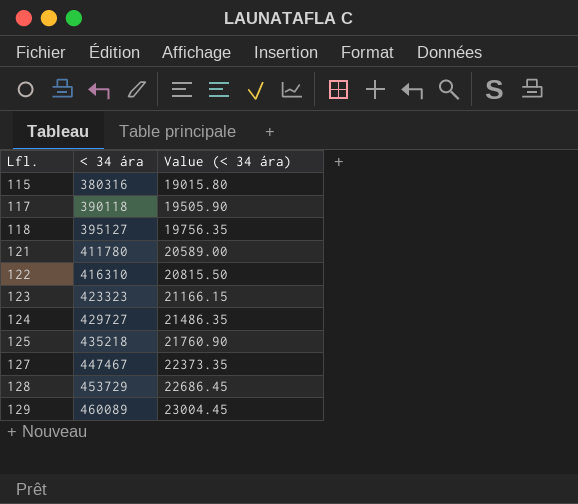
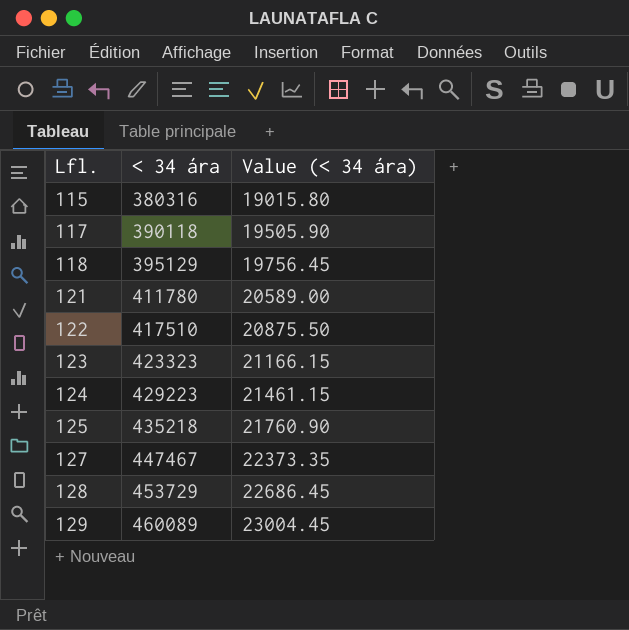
118 | < 34 ára: 395127 -> 395129
118 | Value (< 34 ára): 19756.35 -> 19756.45
122 | < 34 ára: 416310 -> 417510
122 | Value (< 34 ára): 20815.50 -> 20875.50
124 | < 34 ára: 429727 -> 429223
124 | Value (< 34 ára): 21486.35 -> 21461.15

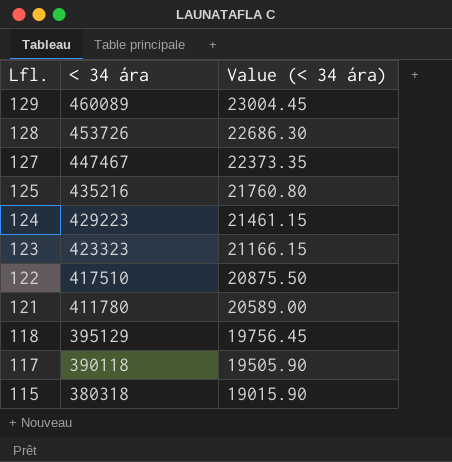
row order: Lfl. ascending -> Lfl. descending
128 | < 34 ára: 453729 -> 453726
128 | Value (< 34 ára): 22686.45 -> 22686.30
125 | < 34 ára: 435218 -> 435216
125 | Value (< 34 ára): 21760.90 -> 21760.80
115 | < 34 ára: 380316 -> 380318
115 | Value (< 34 ára): 19015.80 -> 19015.90

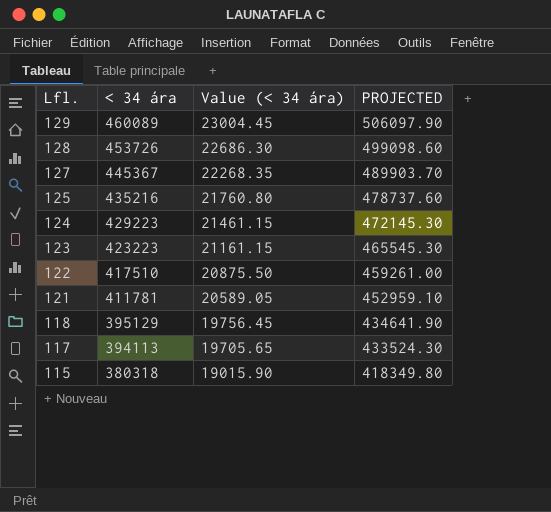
column PROJECTED | formula: none -> [< 34 ára] * 1.1
127 | < 34 ára: 447467 -> 445367
127 | Value (< 34 ára): 22373.35 -> 22268.35
123 | < 34 ára: 423323 -> 423223
123 | Value (< 34 ára): 21166.15 -> 21161.15
121 | < 34 ára: 411780 -> 411781
121 | Value (< 34 ára): 20589.00 -> 20589.05
117 | < 34 ára: 390118 -> 394113
117 | Value (< 34 ára): 19505.90 -> 19705.65

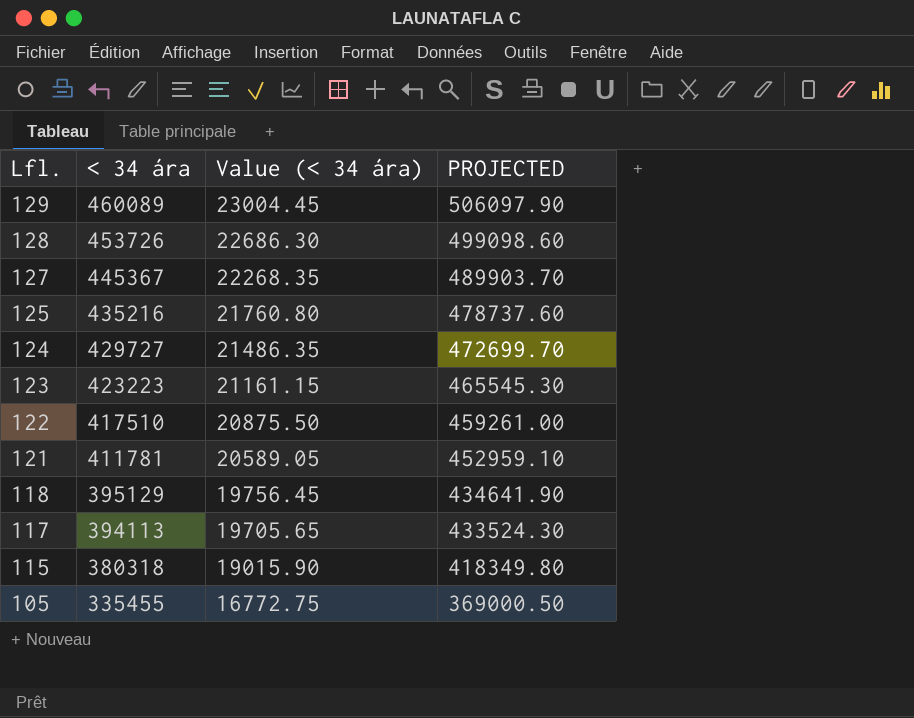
124 | < 34 ára: 429223 -> 429727
124 | Value (< 34 ára): 21461.15 -> 21486.35
124 | PROJECTED: 472145.30 -> 472699.70
row 105: none -> 335455 | 16772.75 | 369000.50

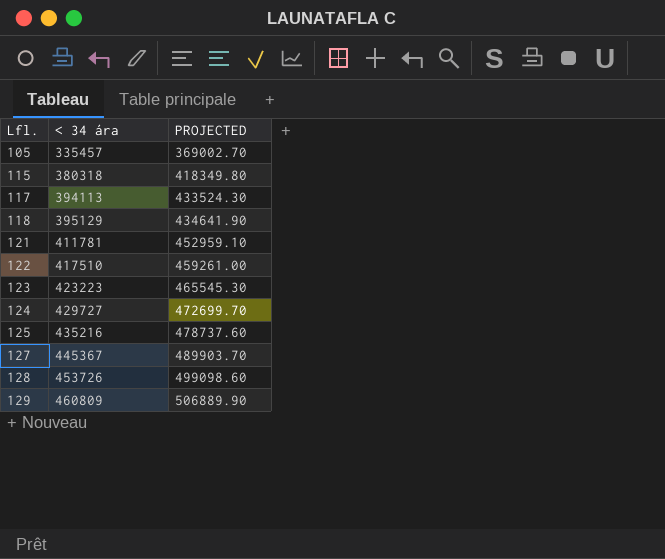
row order: Lfl. descending -> Lfl. ascending
column Value (< 34 ára) | formula: [< 34 ára] * 0.05 -> none
105 | < 34 ára: 335455 -> 335457
105 | PROJECTED: 369000.50 -> 369002.70
129 | < 34 ára: 460089 -> 460809
129 | PROJECTED: 506097.90 -> 506889.90

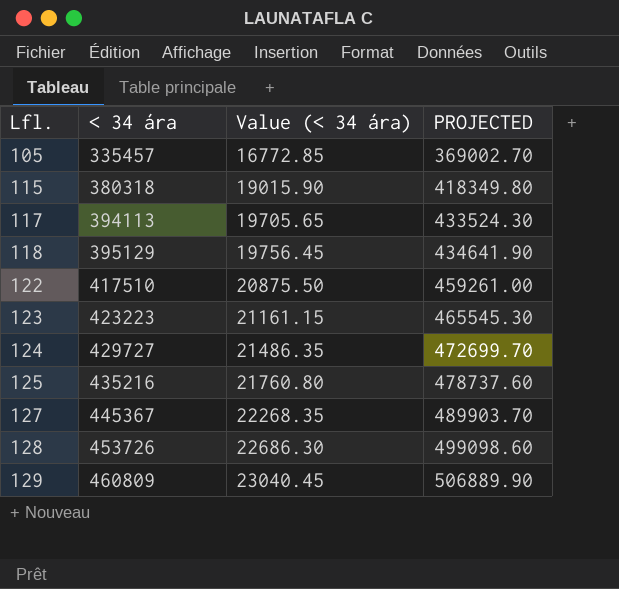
column Value (< 34 ára) | formula: none -> [< 34 ára] * 0.05
row 121: 411781 | 452959.10 -> none

